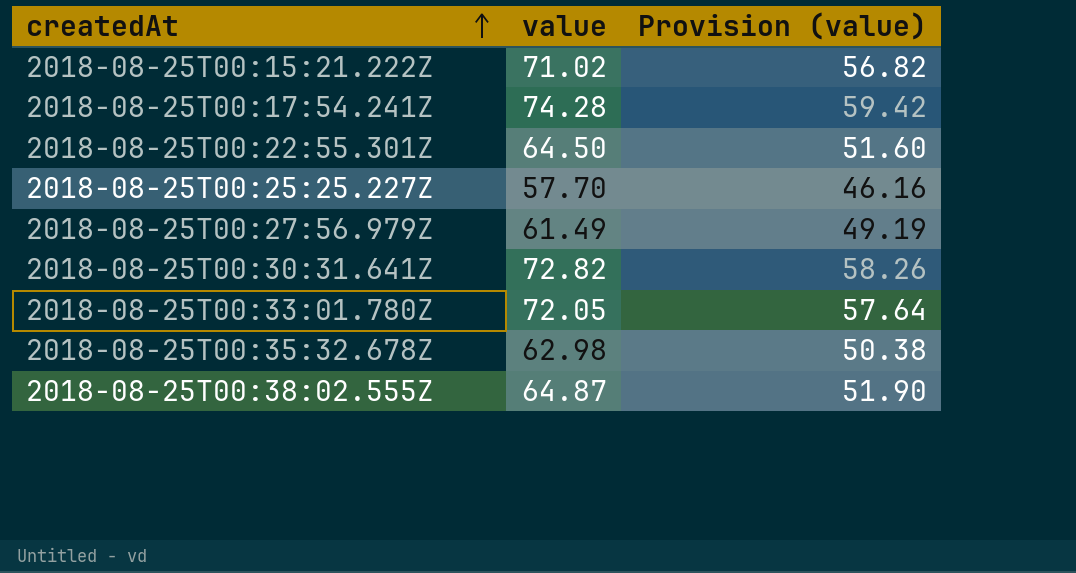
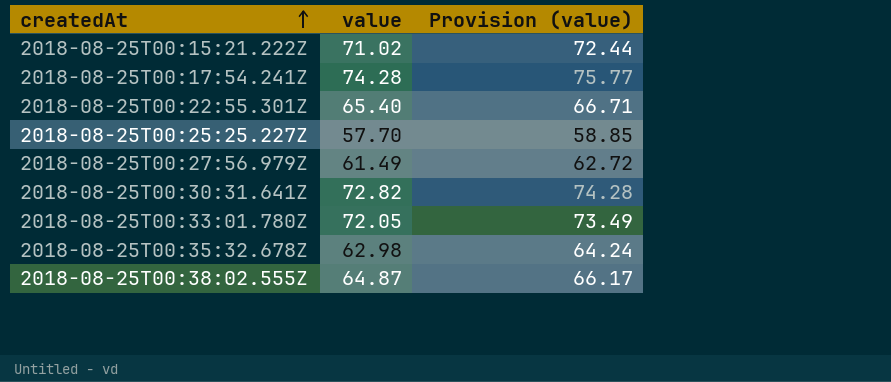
column Provision (value) | formula: [value] * 0.8 -> [value] * 1.02
2018-08-25T00:22:55.301Z | value: 64.50 -> 65.40

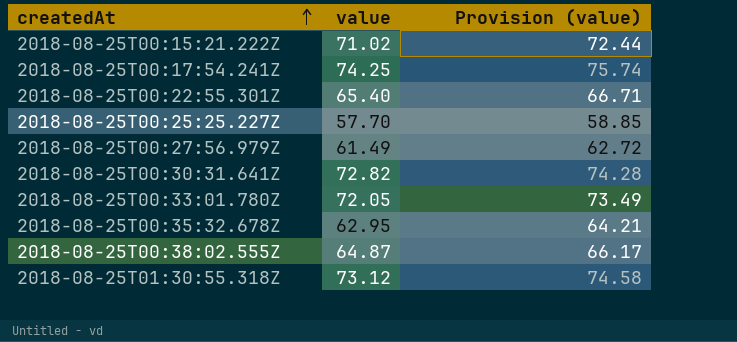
2018-08-25T00:17:54.241Z | value: 74.28 -> 74.25
2018-08-25T00:17:54.241Z | Provision (value): 75.77 -> 75.74
2018-08-25T00:35:32.678Z | value: 62.98 -> 62.95
2018-08-25T00:35:32.678Z | Provision (value): 64.24 -> 64.21
row 2018-08-25T01:30:55.318Z: none -> 73.12 | 74.58

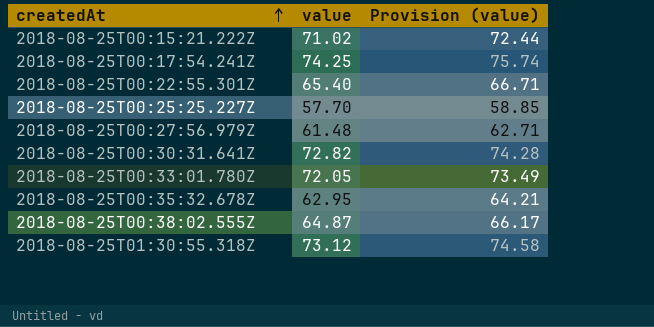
2018-08-25T00:27:56.979Z | value: 61.49 -> 61.48
2018-08-25T00:27:56.979Z | Provision (value): 62.72 -> 62.71

